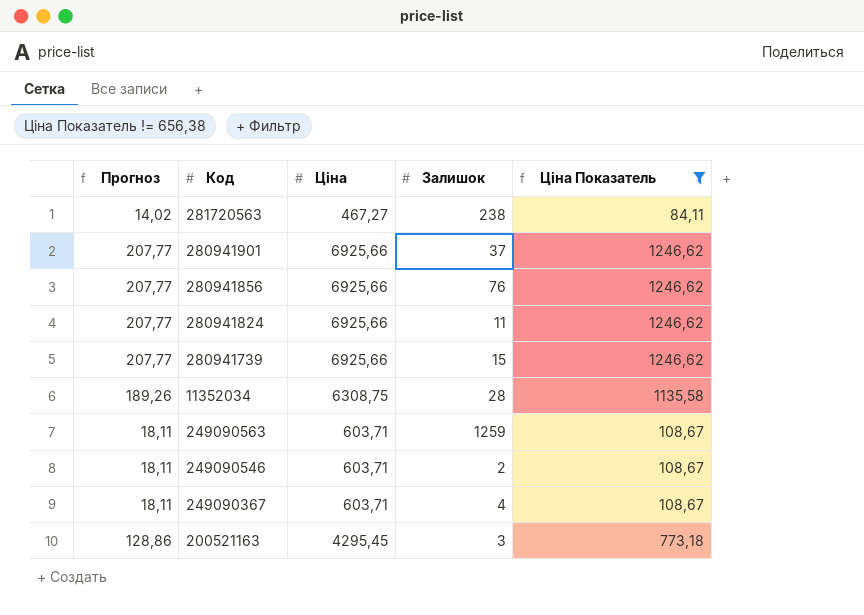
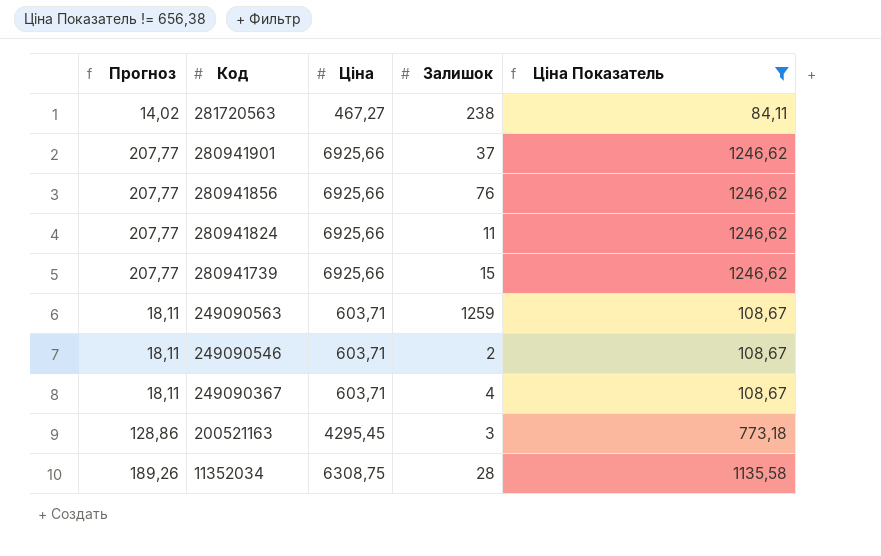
row order: none -> Код descending

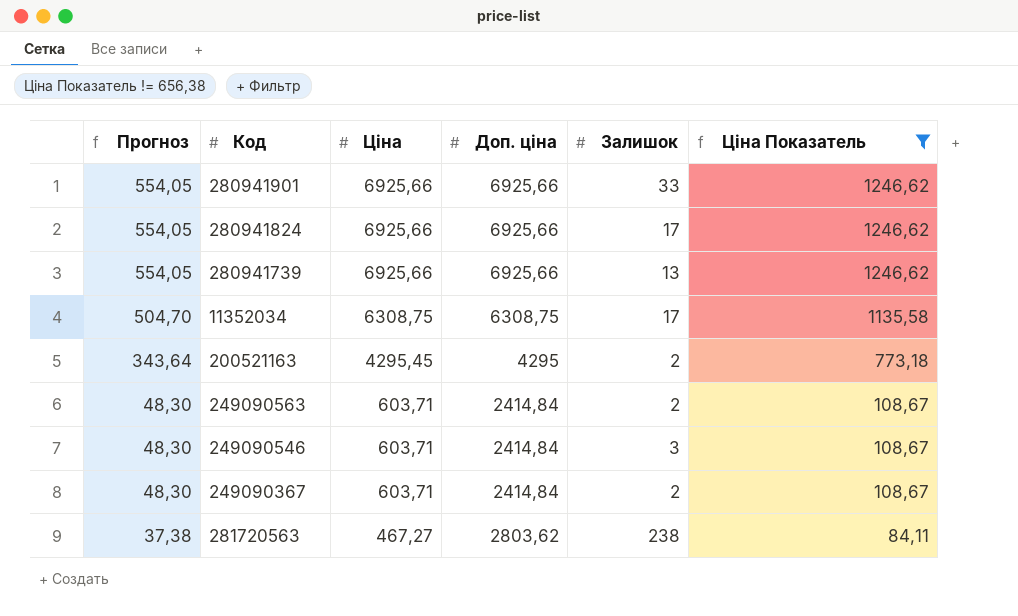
row order: Код descending -> Прогноз descending
column Прогноз | formula: [Ціна] * 0,03 -> [Ціна] * 0,08
column Доп. ціна | position: none -> 4
row 280941856: 207,77 | 6925,66 | 76 | 1246,62 -> none
280941901 | Залишок: 37 -> 33
280941824 | Залишок: 11 -> 17
280941739 | Залишок: 15 -> 13
11352034 | Залишок: 28 -> 17
200521163 | Залишок: 3 -> 2
249090563 | Залишок: 1259 -> 2
249090546 | Залишок: 2 -> 3
249090367 | Залишок: 4 -> 2

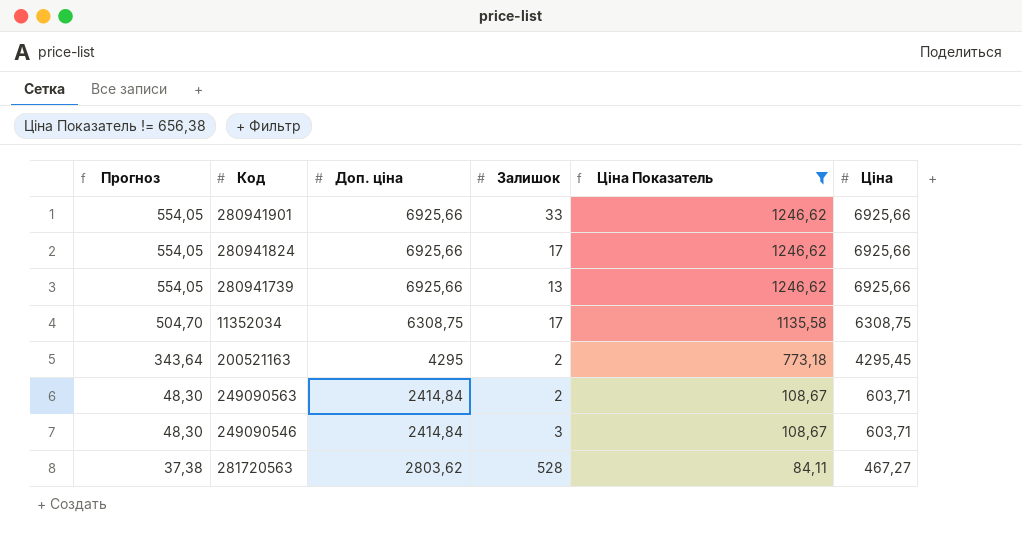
column Ціна | position: 3 -> 6
row 249090367: 48,30 | 603,71 | 2414,84 | 2 | 108,67 -> none
281720563 | Залишок: 238 -> 528

